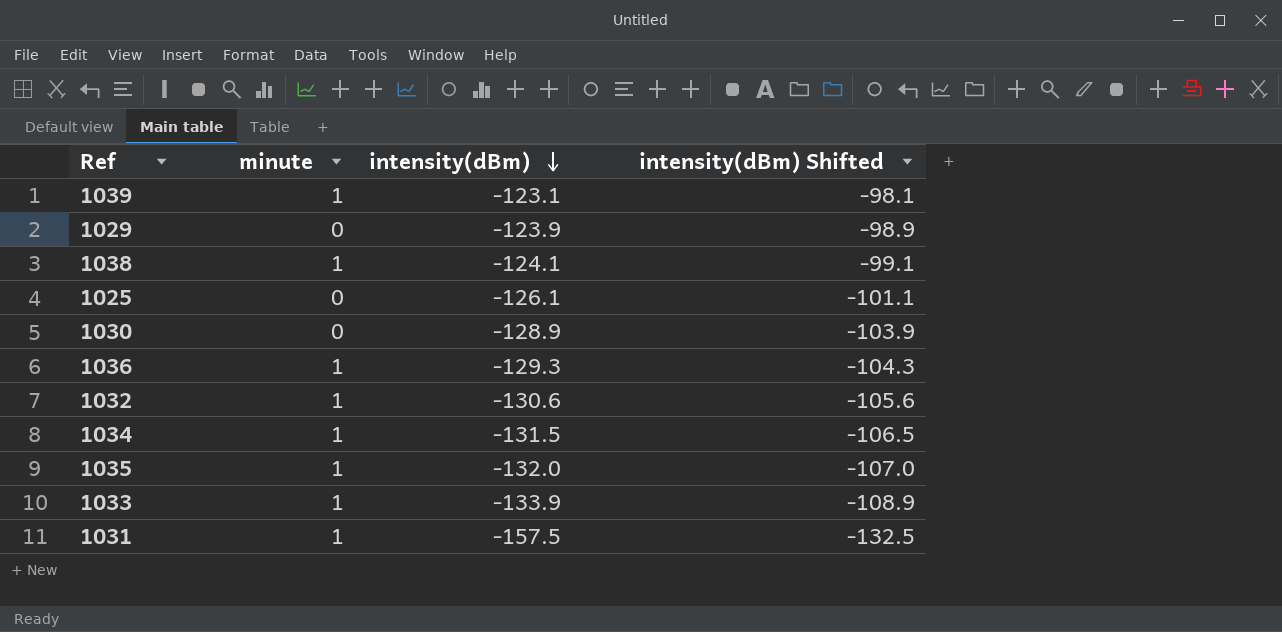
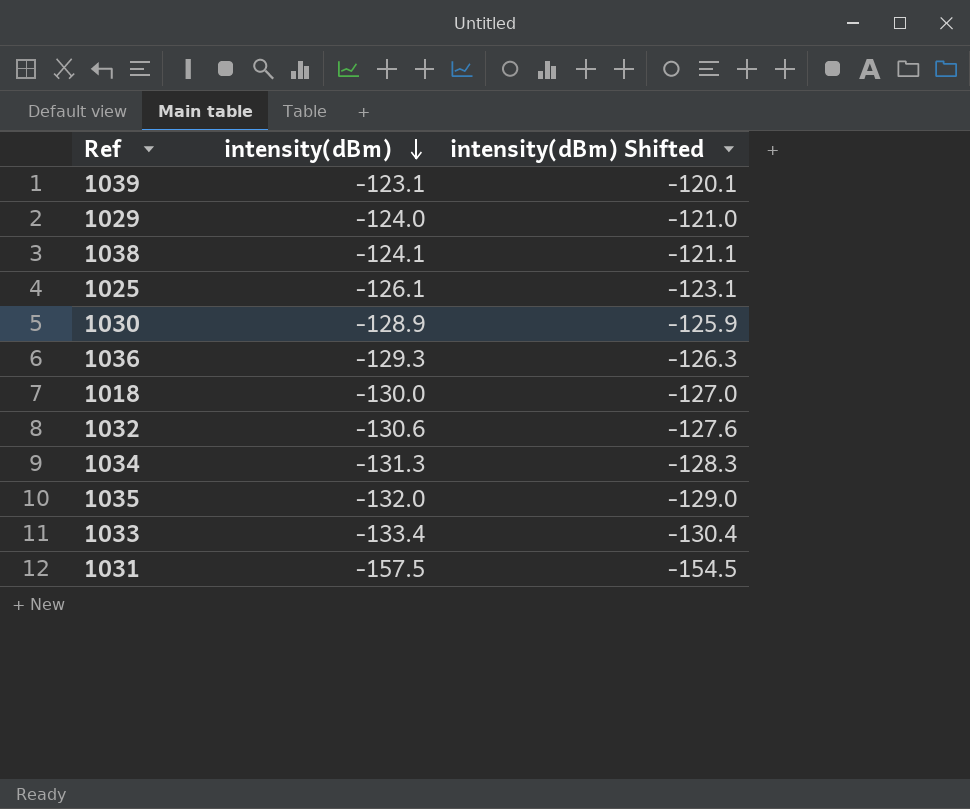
column minute | position: 2 -> none
column intensity(dBm) Shifted | formula: [intensity(dBm)] + 25 -> [intensity(dBm)] + 3
1029 | intensity(dBm): -123.9 -> -124.0
row 1018: none -> -130.0 | -127.0
1034 | intensity(dBm): -131.5 -> -131.3
1033 | intensity(dBm): -133.9 -> -133.4

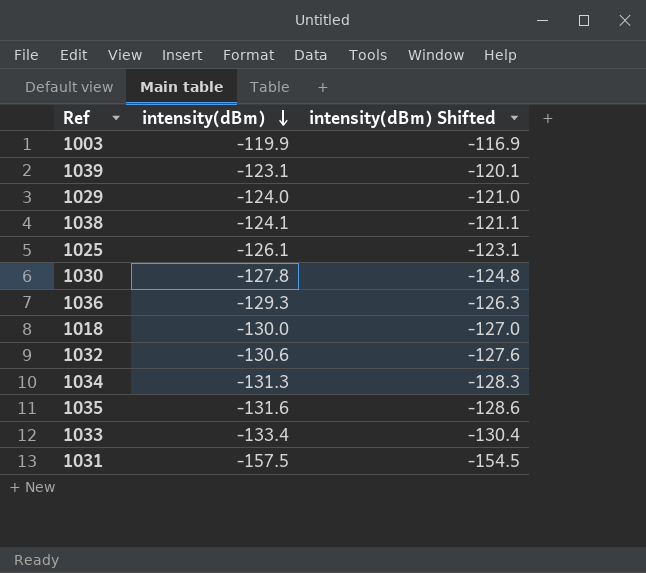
row 1003: none -> -119.9 | -116.9
1030 | intensity(dBm): -128.9 -> -127.8
1030 | intensity(dBm) Shifted: -125.9 -> -124.8
1035 | intensity(dBm): -132.0 -> -131.6
1035 | intensity(dBm) Shifted: -129.0 -> -128.6

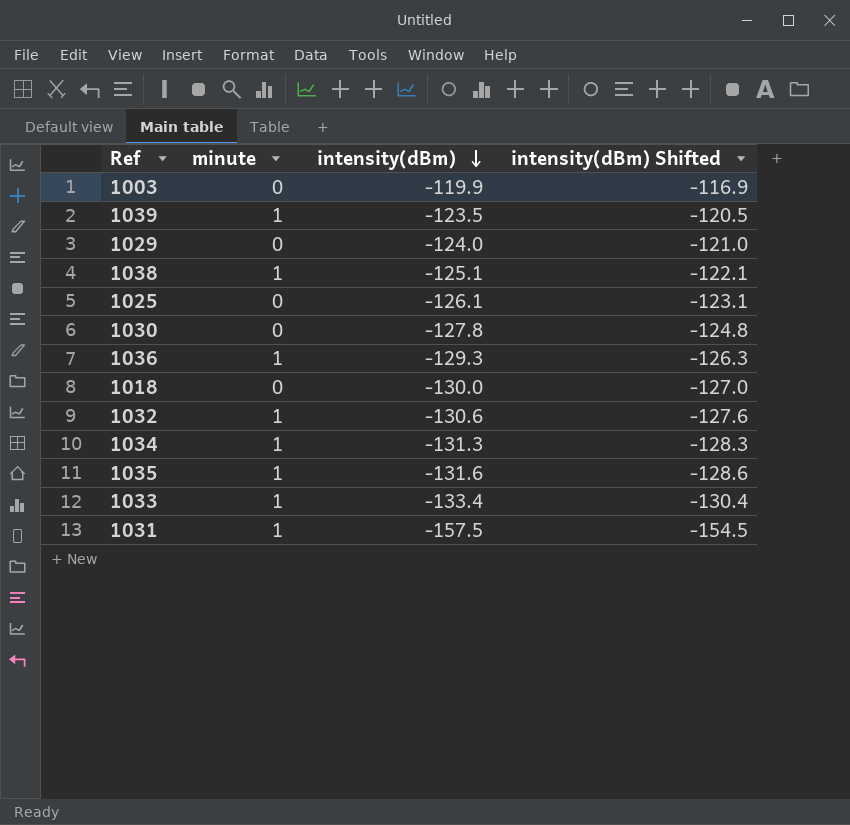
column minute | position: none -> 2
1039 | intensity(dBm): -123.1 -> -123.5
1039 | intensity(dBm) Shifted: -120.1 -> -120.5
1038 | intensity(dBm): -124.1 -> -125.1
1038 | intensity(dBm) Shifted: -121.1 -> -122.1

